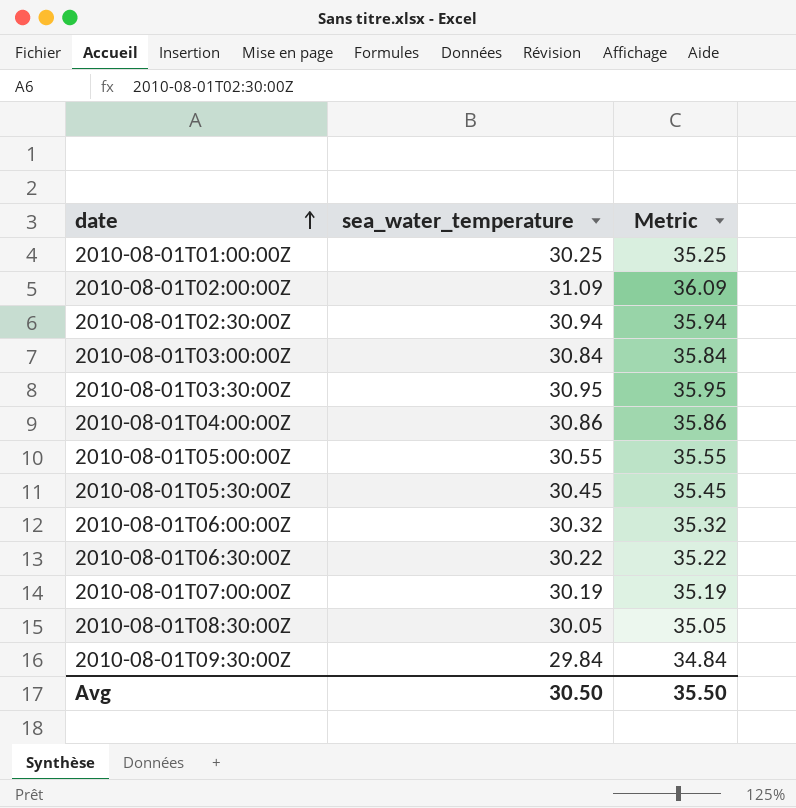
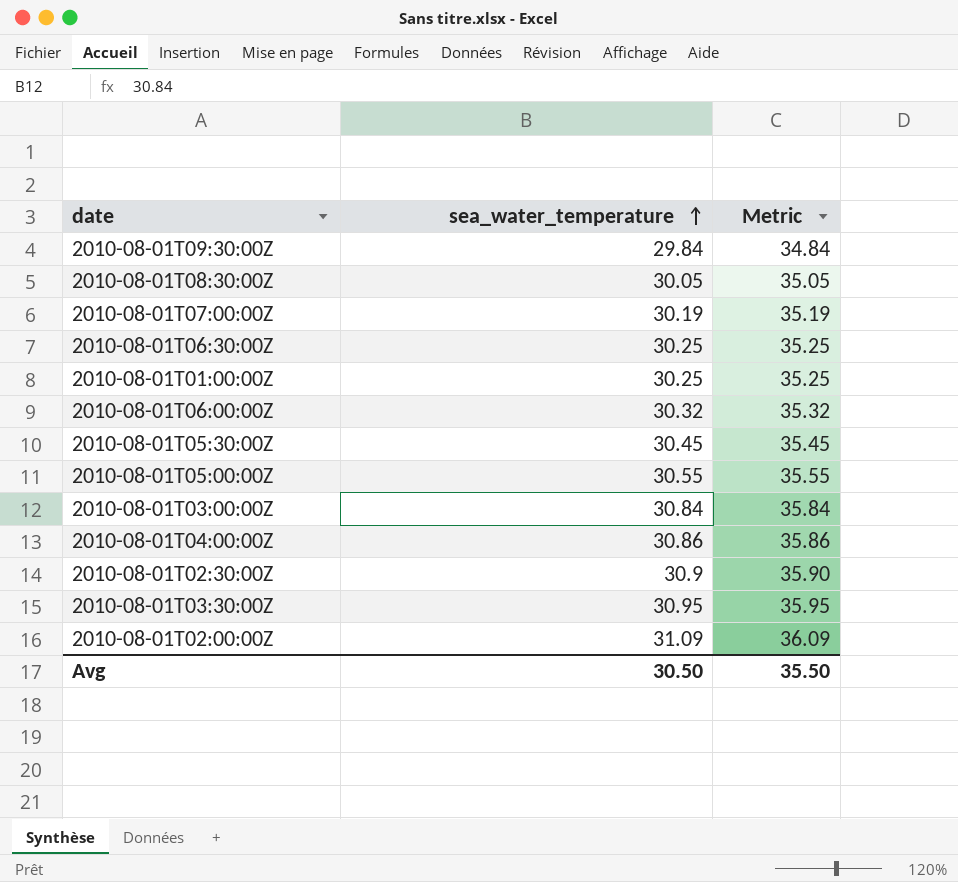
row order: date ascending -> sea_water_temperature ascending
2010-08-01T06:30:00Z | sea_water_temperature: 30.22 -> 30.25
2010-08-01T06:30:00Z | Metric: 35.22 -> 35.25
2010-08-01T02:30:00Z | sea_water_temperature: 30.94 -> 30.9
2010-08-01T02:30:00Z | Metric: 35.94 -> 35.90

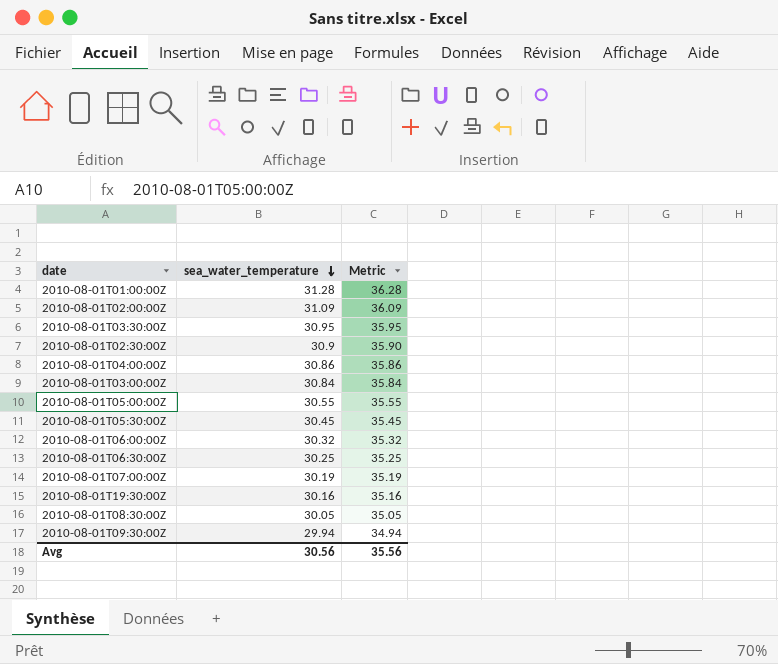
row order: sea_water_temperature ascending -> sea_water_temperature descending
2010-08-01T01:00:00Z | sea_water_temperature: 30.25 -> 31.28
2010-08-01T01:00:00Z | Metric: 35.25 -> 36.28
row 2010-08-01T19:30:00Z: none -> 30.16 | 35.16
2010-08-01T09:30:00Z | sea_water_temperature: 29.84 -> 29.94
2010-08-01T09:30:00Z | Metric: 34.84 -> 34.94
Avg | sea_water_temperature: 30.50 -> 30.56
Avg | Metric: 35.50 -> 35.56

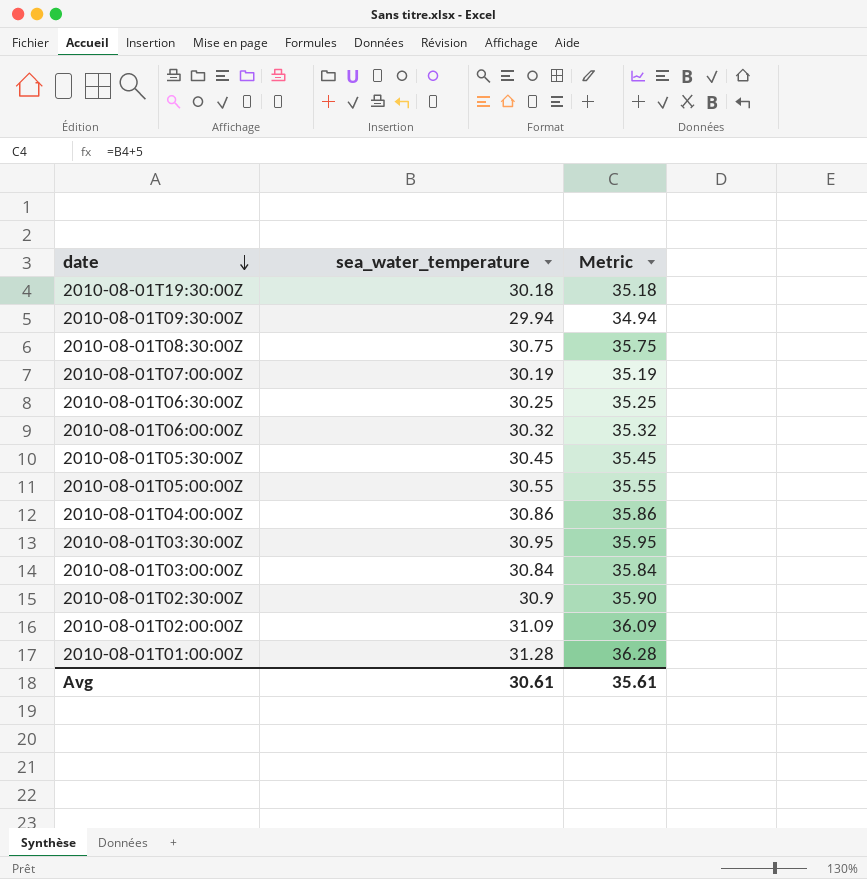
row order: sea_water_temperature descending -> date descending
2010-08-01T19:30:00Z | sea_water_temperature: 30.16 -> 30.18
2010-08-01T19:30:00Z | Metric: 35.16 -> 35.18
2010-08-01T08:30:00Z | sea_water_temperature: 30.05 -> 30.75
2010-08-01T08:30:00Z | Metric: 35.05 -> 35.75
Avg | sea_water_temperature: 30.56 -> 30.61
Avg | Metric: 35.56 -> 35.61

